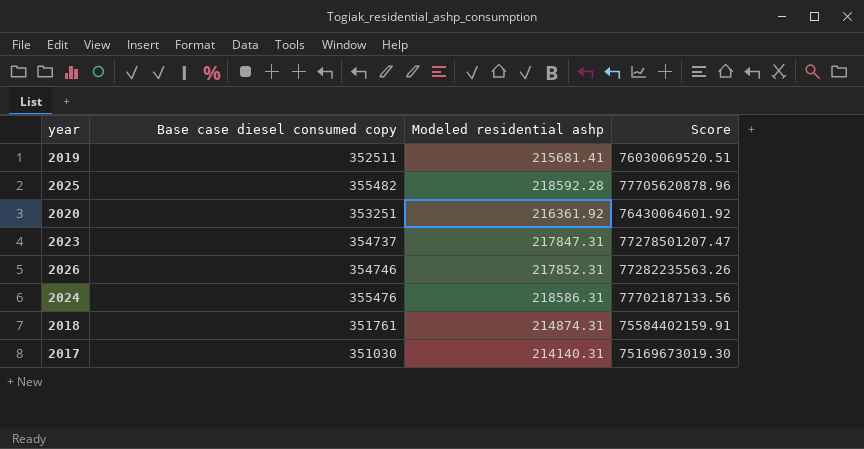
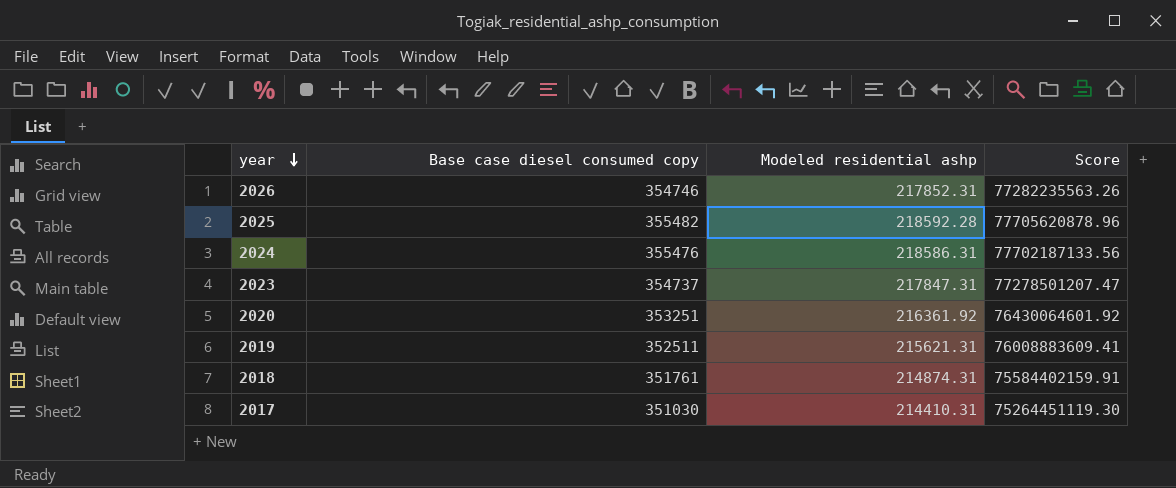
row order: none -> year descending
2019 | Modeled residential ashp: 215681.41 -> 215621.31
2019 | Score: 76030069520.51 -> 76008883609.41
2017 | Modeled residential ashp: 214140.31 -> 214410.31
2017 | Score: 75169673019.30 -> 75264451119.30

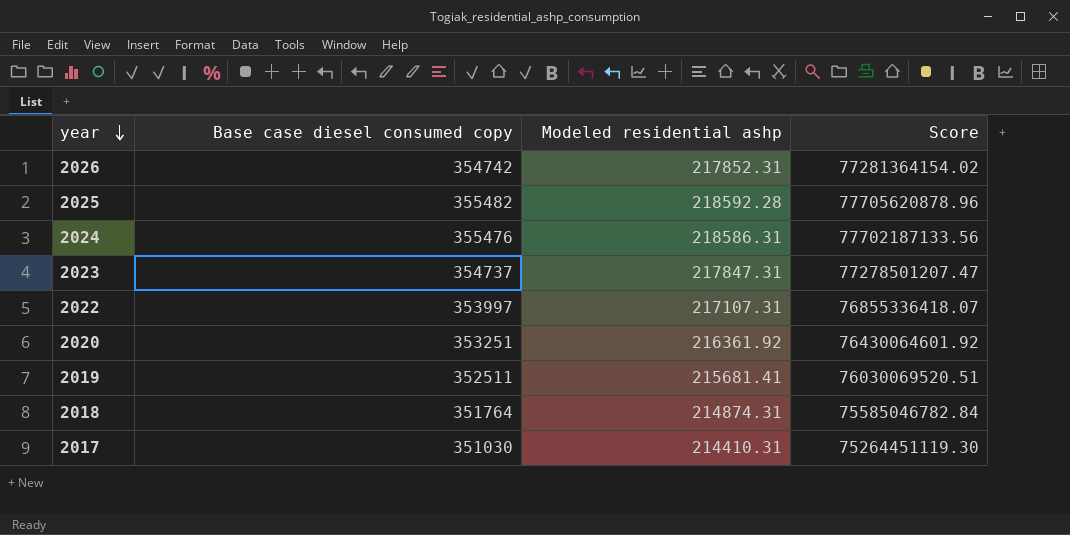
2026 | Base case diesel consumed copy: 354746 -> 354742
2026 | Score: 77282235563.26 -> 77281364154.02
row 2022: none -> 353997 | 217107.31 | 76855336418.07
2019 | Modeled residential ashp: 215621.31 -> 215681.41
2019 | Score: 76008883609.41 -> 76030069520.51
2018 | Base case diesel consumed copy: 351761 -> 351764
2018 | Score: 75584402159.91 -> 75585046782.84

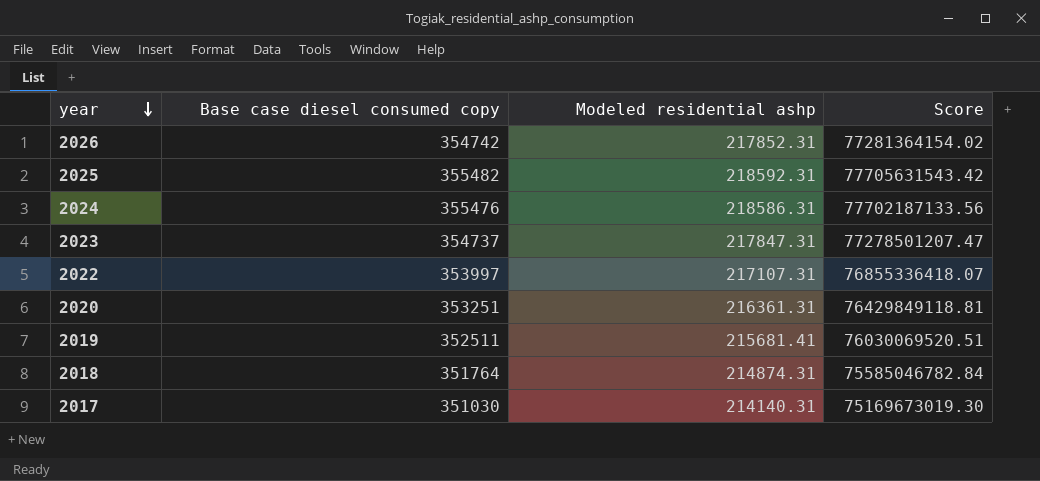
2025 | Modeled residential ashp: 218592.28 -> 218592.31
2025 | Score: 77705620878.96 -> 77705631543.42
2020 | Modeled residential ashp: 216361.92 -> 216361.31
2020 | Score: 76430064601.92 -> 76429849118.81
2017 | Modeled residential ashp: 214410.31 -> 214140.31
2017 | Score: 75264451119.30 -> 75169673019.30

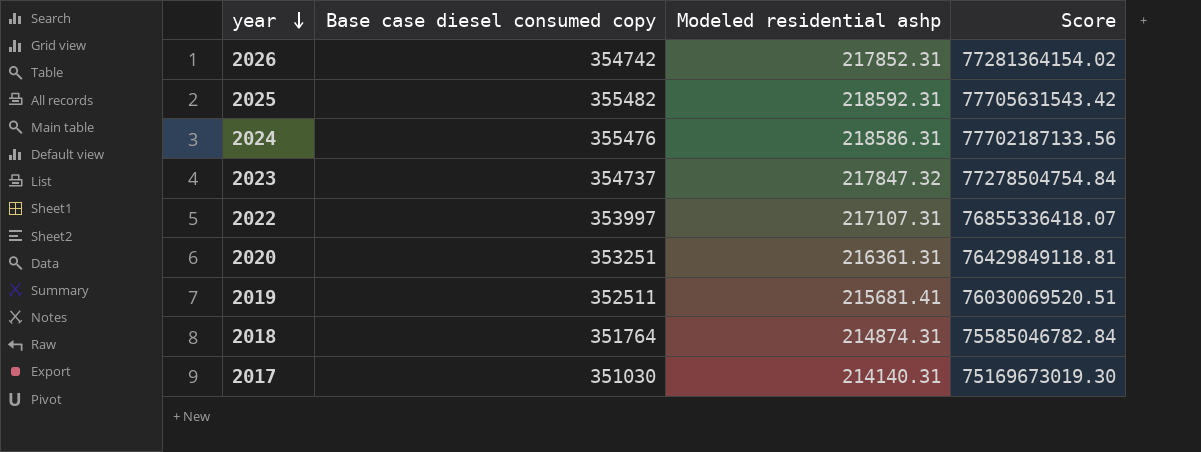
2023 | Modeled residential ashp: 217847.31 -> 217847.32
2023 | Score: 77278501207.47 -> 77278504754.84

